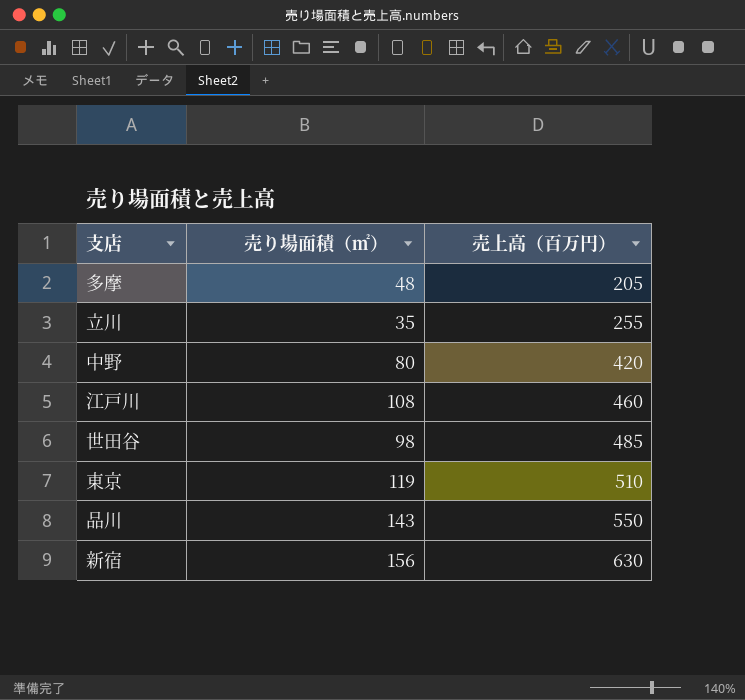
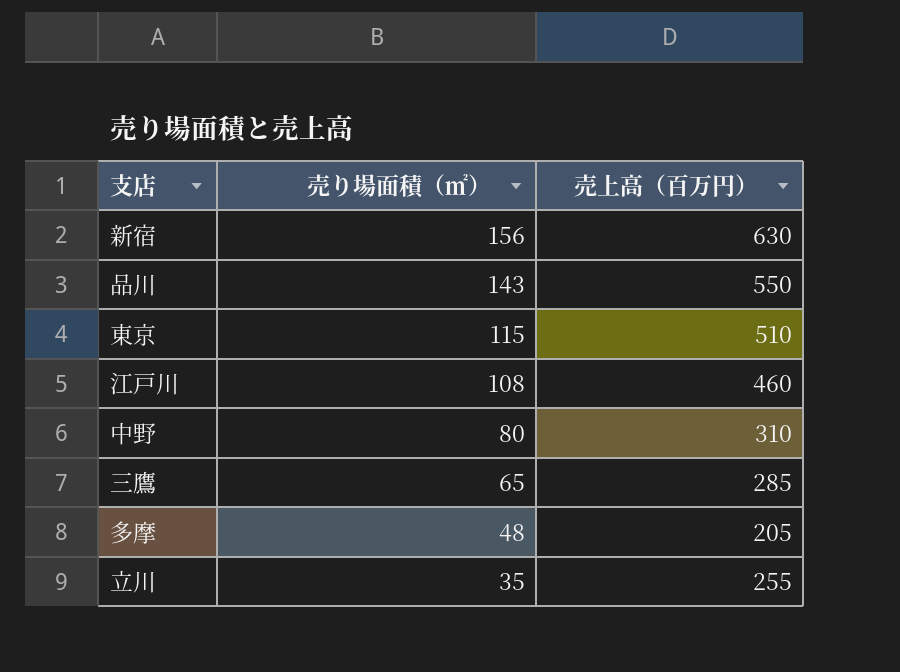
row order: 売上高（百万円） ascending -> 売り場面積（㎡） descending
row 世田谷: 98 | 485 -> none
東京 | 売り場面積（㎡）: 119 -> 115
中野 | 売上高（百万円）: 420 -> 310
row 三鷹: none -> 65 | 285

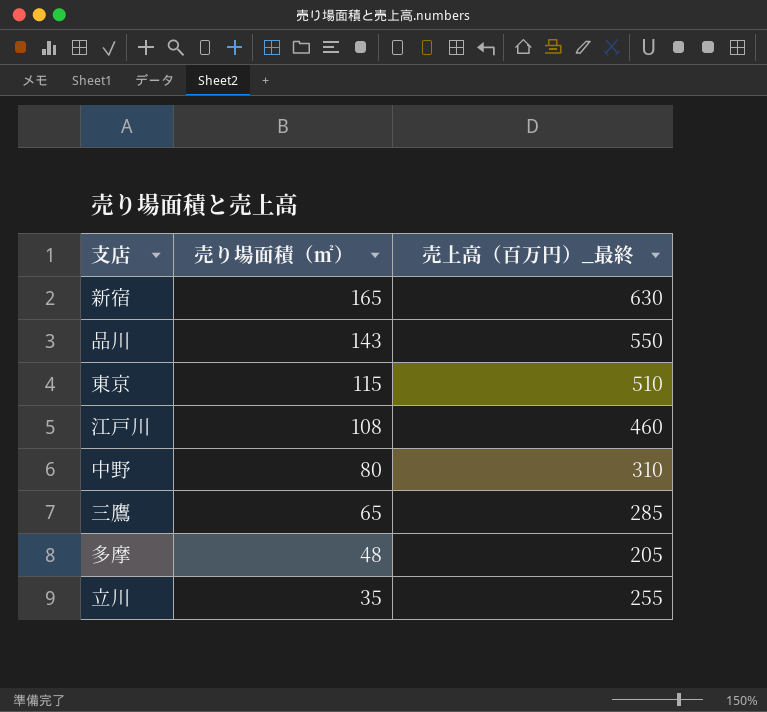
column name: 売上高（百万円） -> 売上高（百万円）_最終
新宿 | 売り場面積（㎡）: 156 -> 165

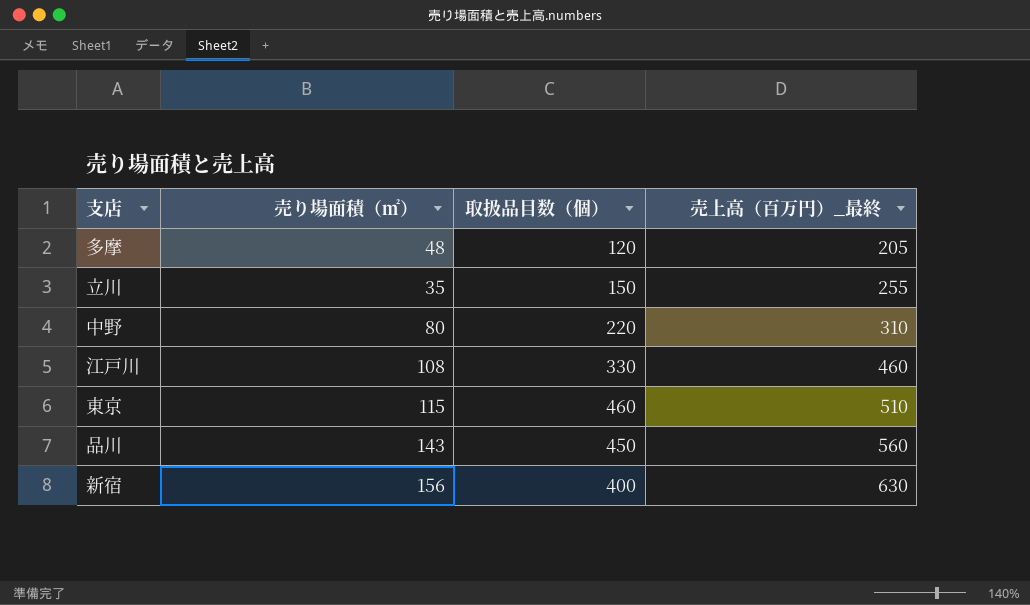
row order: 売り場面積（㎡） descending -> 売上高（百万円）_最終 ascending
column 取扱品目数（個） | position: none -> 3
row 三鷹: 65 | 285 -> none
品川 | 売上高（百万円）_最終: 550 -> 560
新宿 | 売り場面積（㎡）: 165 -> 156

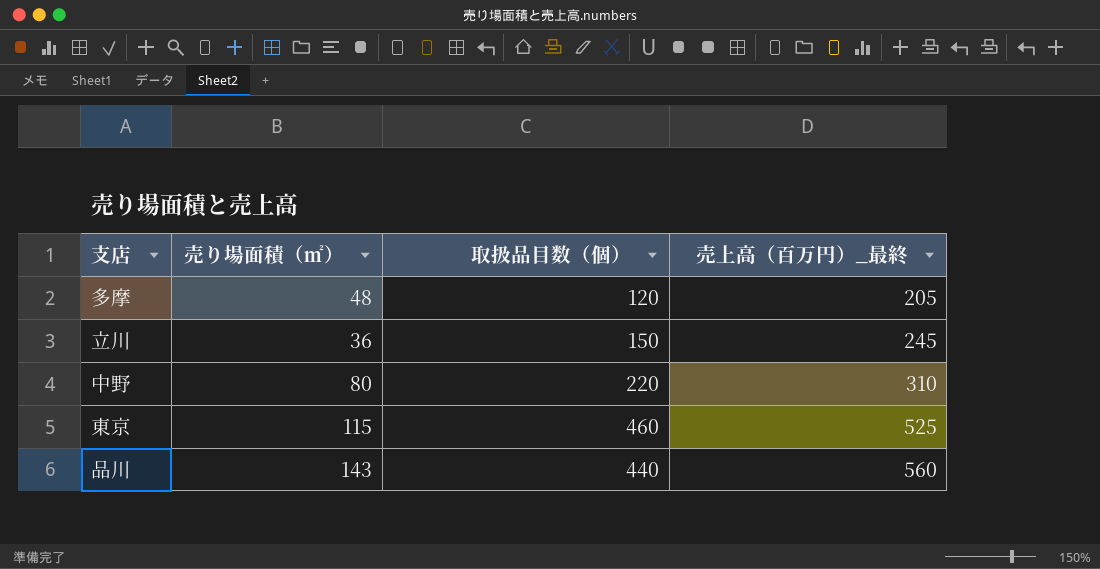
row 江戸川: 108 | 330 | 460 -> none
row 新宿: 156 | 400 | 630 -> none
立川 | 売り場面積（㎡）: 35 -> 36
立川 | 売上高（百万円）_最終: 255 -> 245
東京 | 売上高（百万円）_最終: 510 -> 525
品川 | 取扱品目数（個）: 450 -> 440

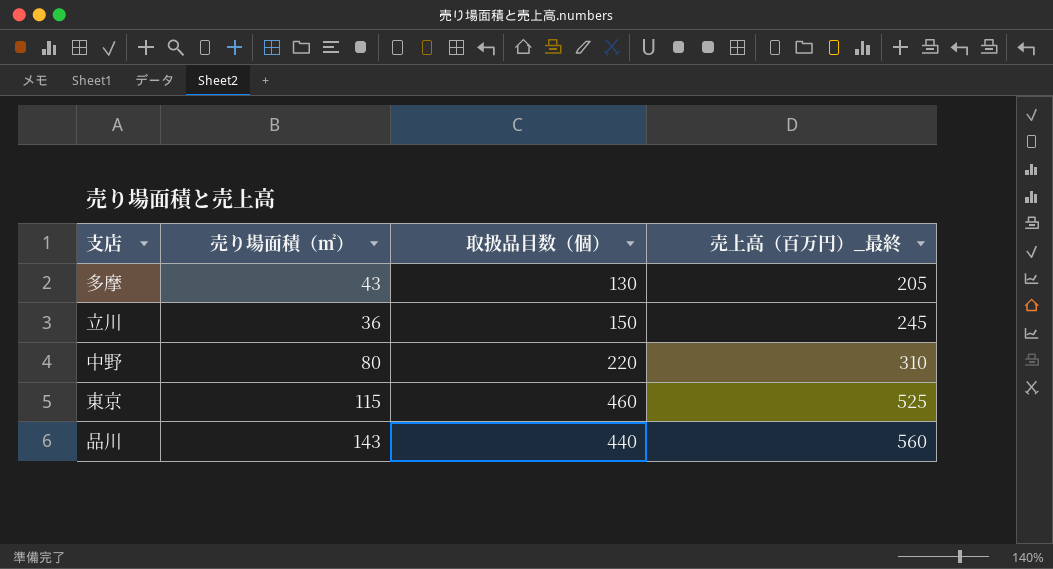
多摩 | 売り場面積（㎡）: 48 -> 43
多摩 | 取扱品目数（個）: 120 -> 130

